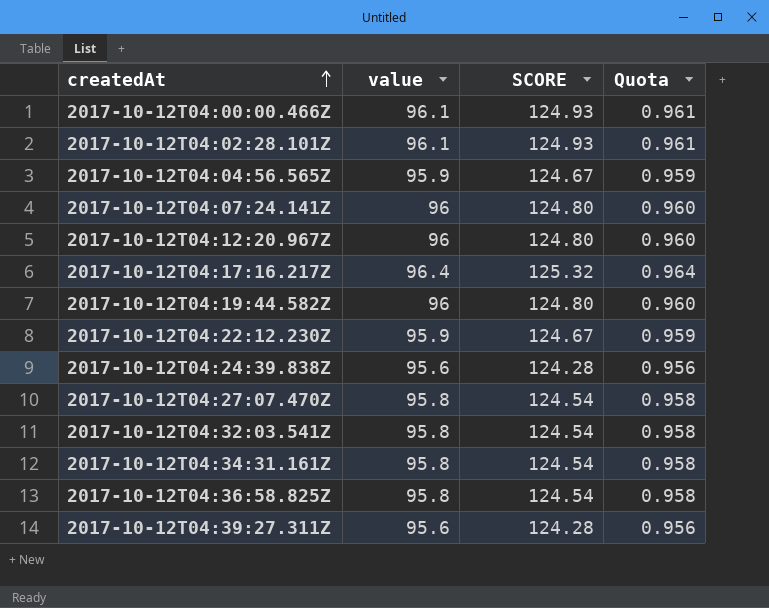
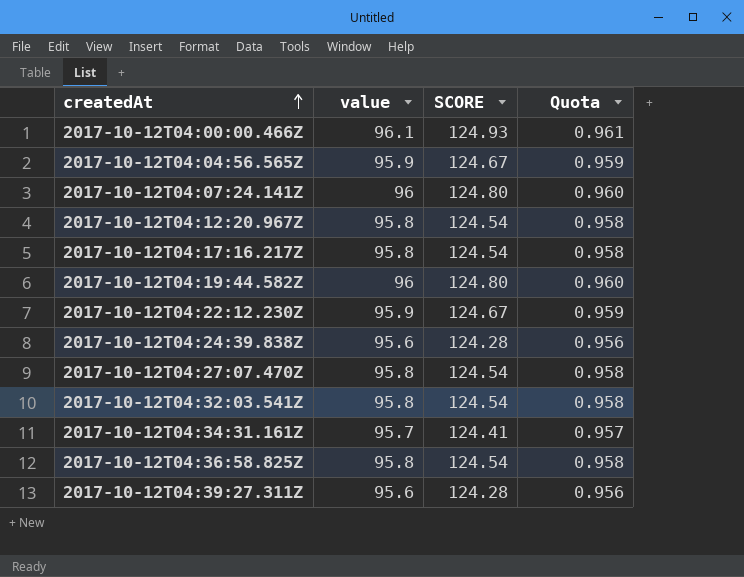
row 2017-10-12T04:02:28.101Z: 96.1 | 124.93 | 0.961 -> none
2017-10-12T04:12:20.967Z | value: 96 -> 95.8
2017-10-12T04:12:20.967Z | SCORE: 124.80 -> 124.54
2017-10-12T04:12:20.967Z | Quota: 0.960 -> 0.958
2017-10-12T04:17:16.217Z | value: 96.4 -> 95.8
2017-10-12T04:17:16.217Z | SCORE: 125.32 -> 124.54
2017-10-12T04:17:16.217Z | Quota: 0.964 -> 0.958
2017-10-12T04:34:31.161Z | value: 95.8 -> 95.7
2017-10-12T04:34:31.161Z | SCORE: 124.54 -> 124.41
2017-10-12T04:34:31.161Z | Quota: 0.958 -> 0.957

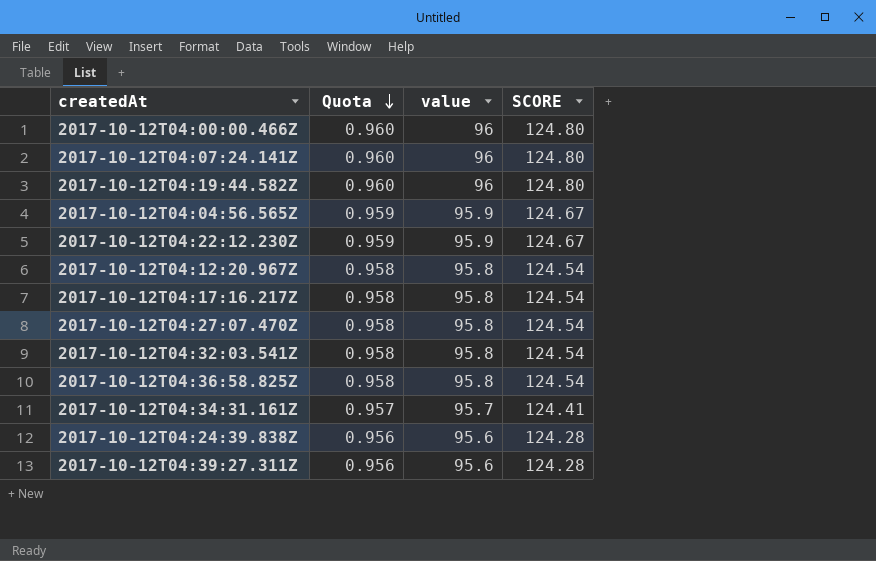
row order: createdAt ascending -> Quota descending
column Quota | position: 4 -> 2
2017-10-12T04:00:00.466Z | Quota: 0.961 -> 0.960
2017-10-12T04:00:00.466Z | value: 96.1 -> 96
2017-10-12T04:00:00.466Z | SCORE: 124.93 -> 124.80

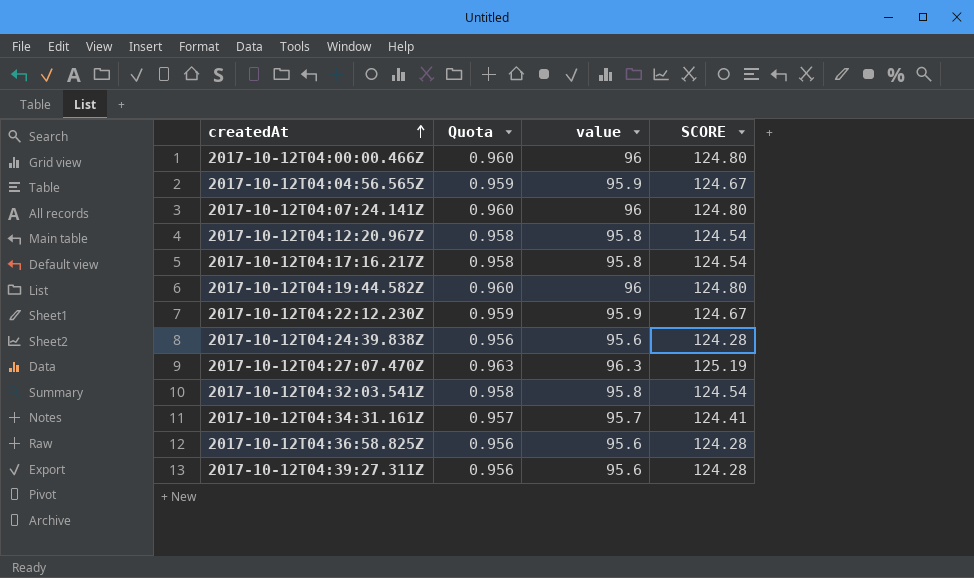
row order: Quota descending -> createdAt ascending
2017-10-12T04:27:07.470Z | Quota: 0.958 -> 0.963
2017-10-12T04:27:07.470Z | value: 95.8 -> 96.3
2017-10-12T04:27:07.470Z | SCORE: 124.54 -> 125.19
2017-10-12T04:36:58.825Z | Quota: 0.958 -> 0.956
2017-10-12T04:36:58.825Z | value: 95.8 -> 95.6
2017-10-12T04:36:58.825Z | SCORE: 124.54 -> 124.28

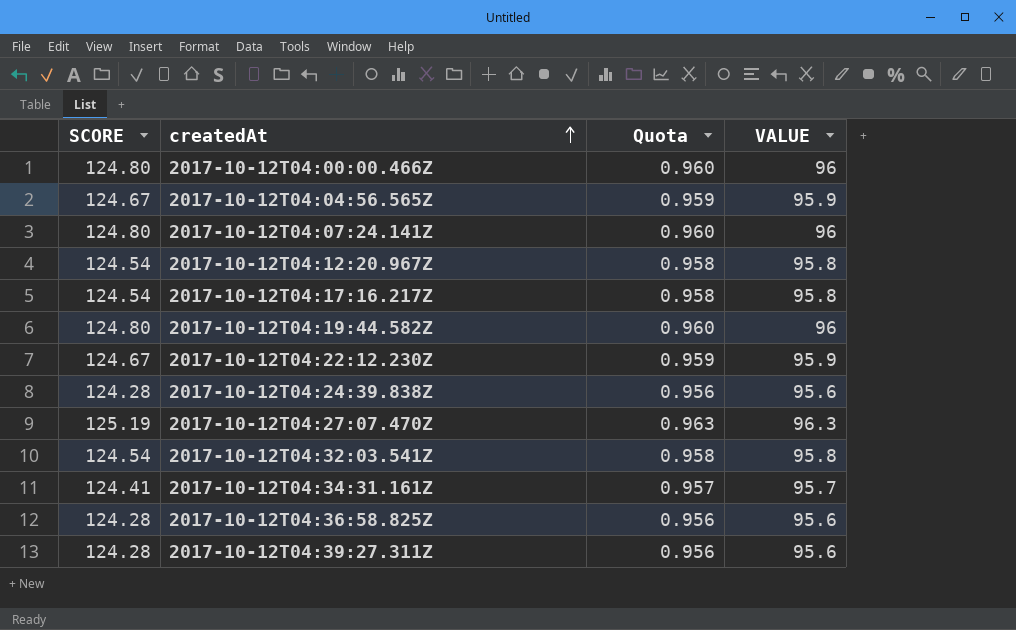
column SCORE | position: 4 -> 1
column name: value -> VALUE

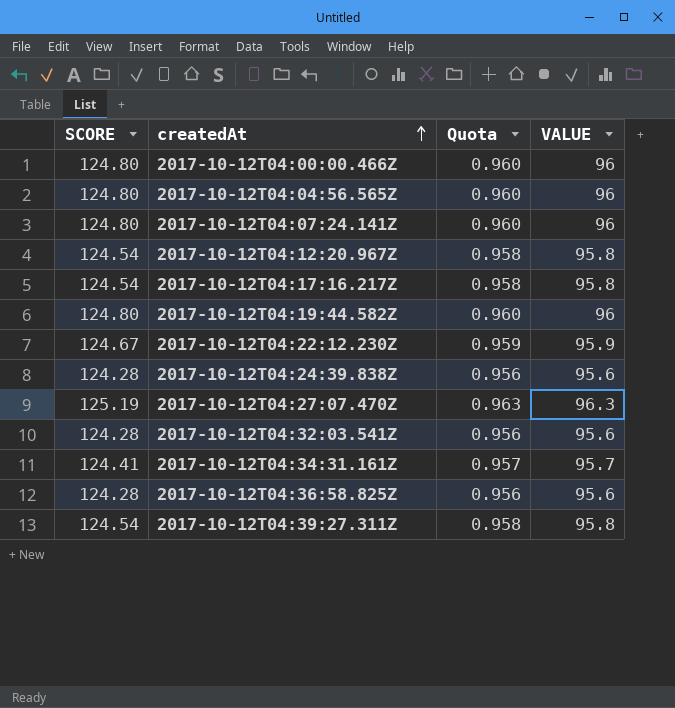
2017-10-12T04:04:56.565Z | SCORE: 124.67 -> 124.80
2017-10-12T04:04:56.565Z | Quota: 0.959 -> 0.960
2017-10-12T04:04:56.565Z | VALUE: 95.9 -> 96
2017-10-12T04:32:03.541Z | SCORE: 124.54 -> 124.28
2017-10-12T04:32:03.541Z | Quota: 0.958 -> 0.956
2017-10-12T04:32:03.541Z | VALUE: 95.8 -> 95.6
2017-10-12T04:39:27.311Z | SCORE: 124.28 -> 124.54
2017-10-12T04:39:27.311Z | Quota: 0.956 -> 0.958
2017-10-12T04:39:27.311Z | VALUE: 95.6 -> 95.8

